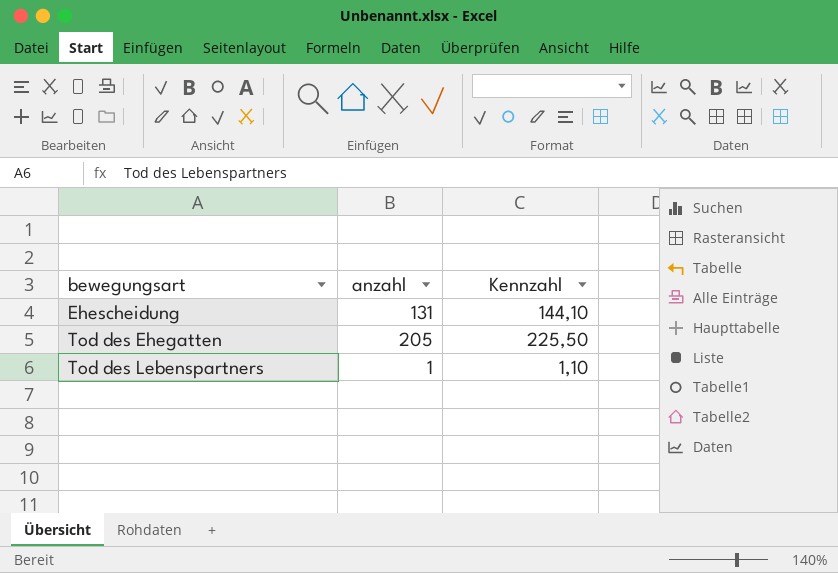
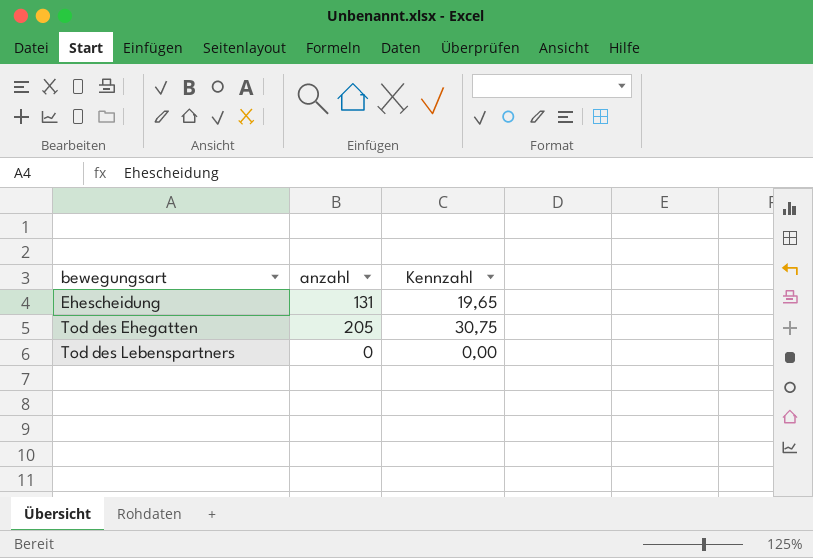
column Kennzahl | formula: [anzahl] * 1,1 -> [anzahl] * 0,15
Tod des Lebenspartners | anzahl: 1 -> 0

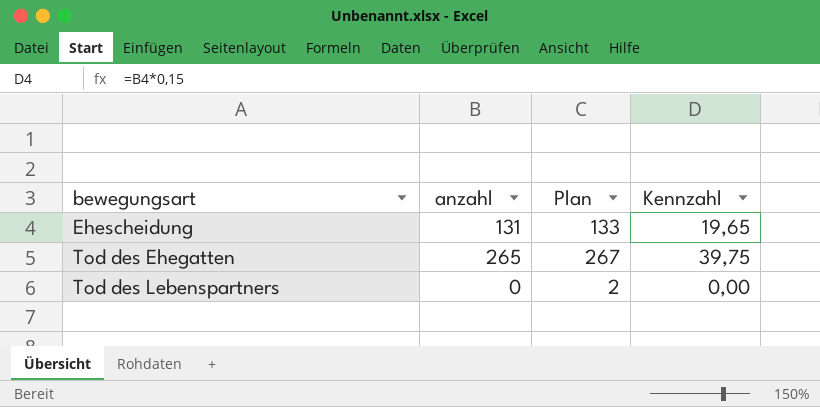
column Plan | formula: none -> [anzahl] + 2
Tod des Ehegatten | anzahl: 205 -> 265
Tod des Ehegatten | Kennzahl: 30,75 -> 39,75

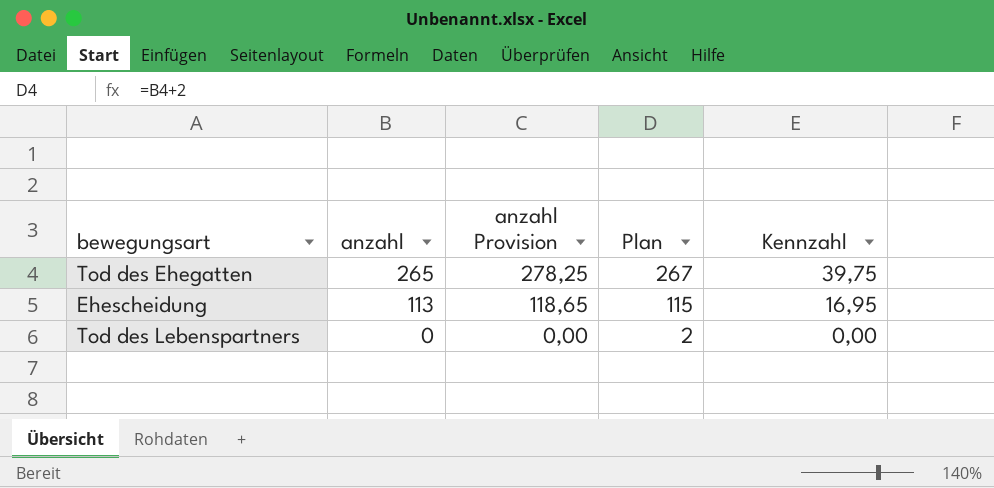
row order: bewegungsart ascending -> anzahl descending
column anzahl Provision | formula: none -> [anzahl] * 1,05
Ehescheidung | anzahl: 131 -> 113
Ehescheidung | Plan: 133 -> 115
Ehescheidung | Kennzahl: 19,65 -> 16,95

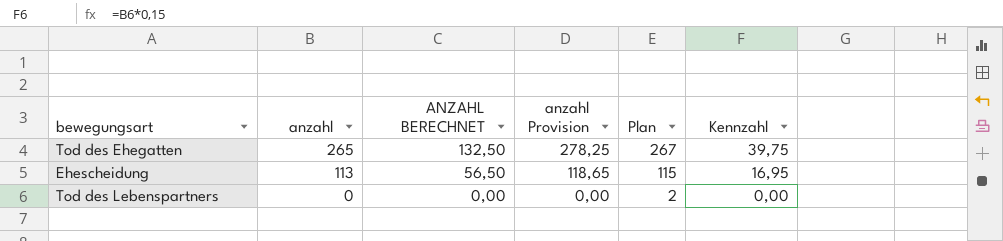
column ANZAHL BERECHNET | formula: none -> [anzahl] * 0,5

